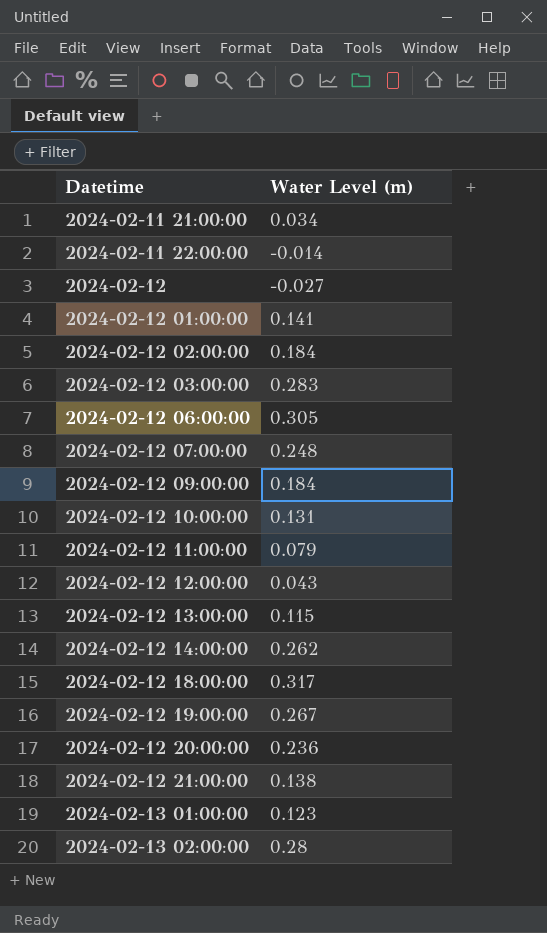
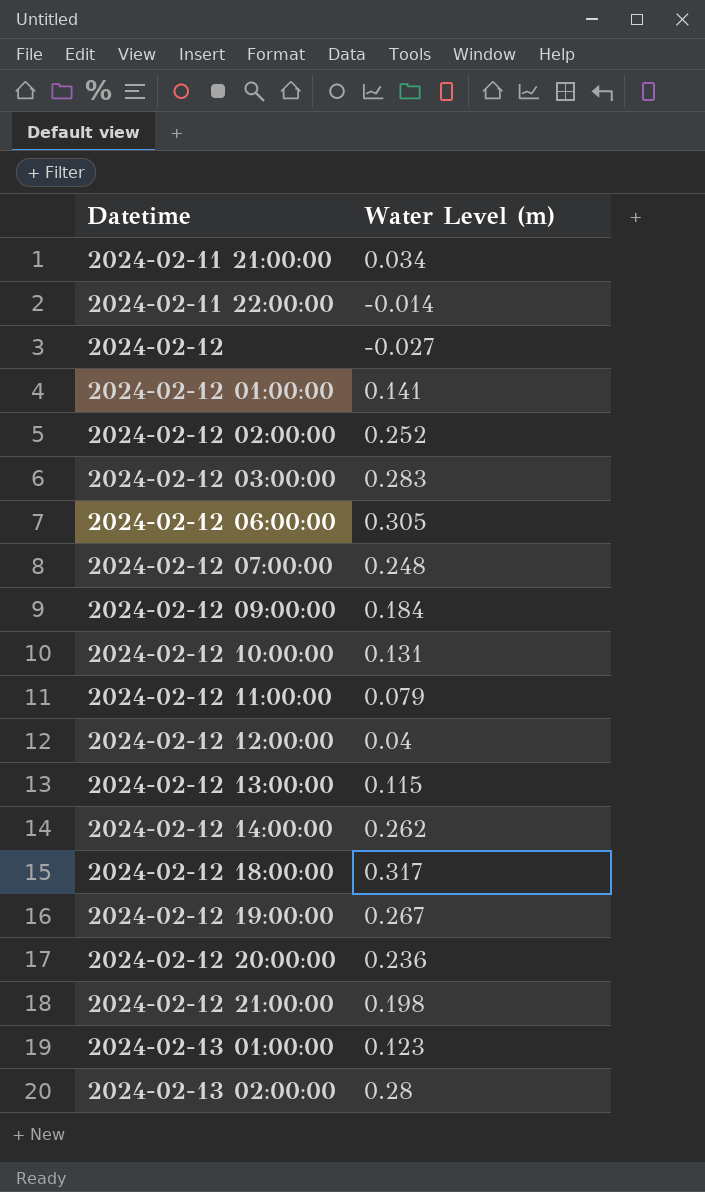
2024-02-12 02:00:00 | Water Level (m): 0.184 -> 0.252
2024-02-12 12:00:00 | Water Level (m): 0.043 -> 0.04
2024-02-12 21:00:00 | Water Level (m): 0.138 -> 0.198

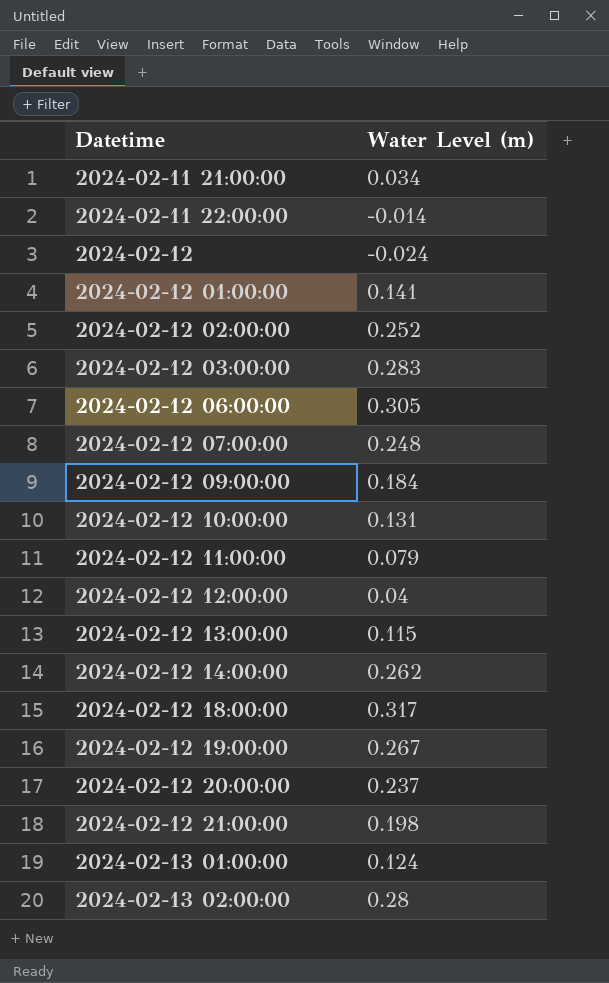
2024-02-12 | Water Level (m): -0.027 -> -0.024
2024-02-12 20:00:00 | Water Level (m): 0.236 -> 0.237
2024-02-13 01:00:00 | Water Level (m): 0.123 -> 0.124

